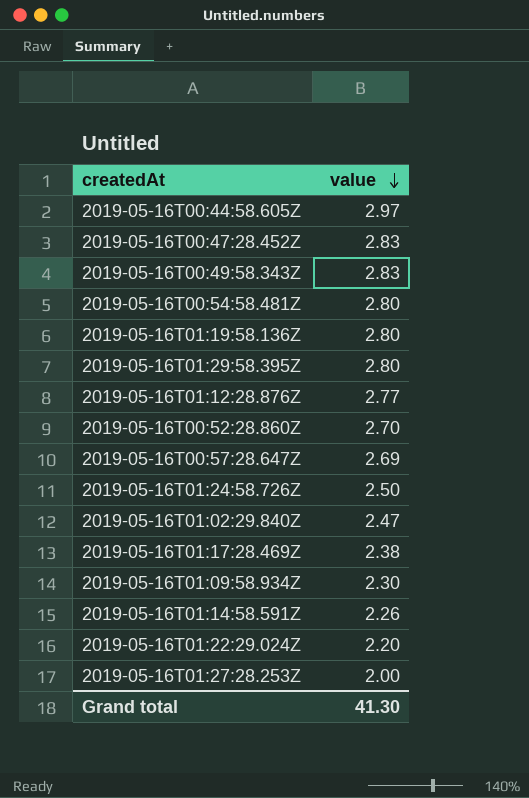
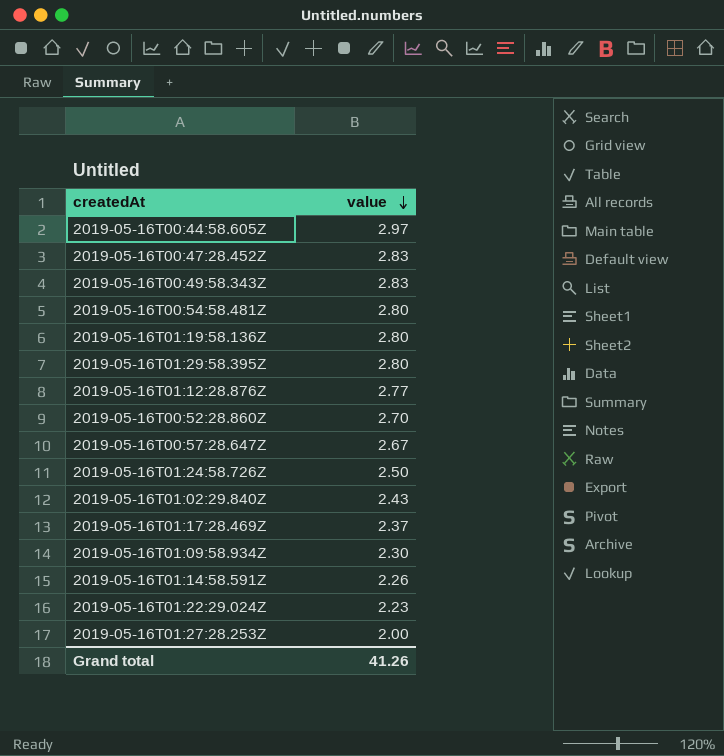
2019-05-16T00:57:28.647Z | value: 2.69 -> 2.67
2019-05-16T01:02:29.840Z | value: 2.47 -> 2.43
2019-05-16T01:17:28.469Z | value: 2.38 -> 2.37
2019-05-16T01:22:29.024Z | value: 2.20 -> 2.23
Grand total | value: 41.30 -> 41.26

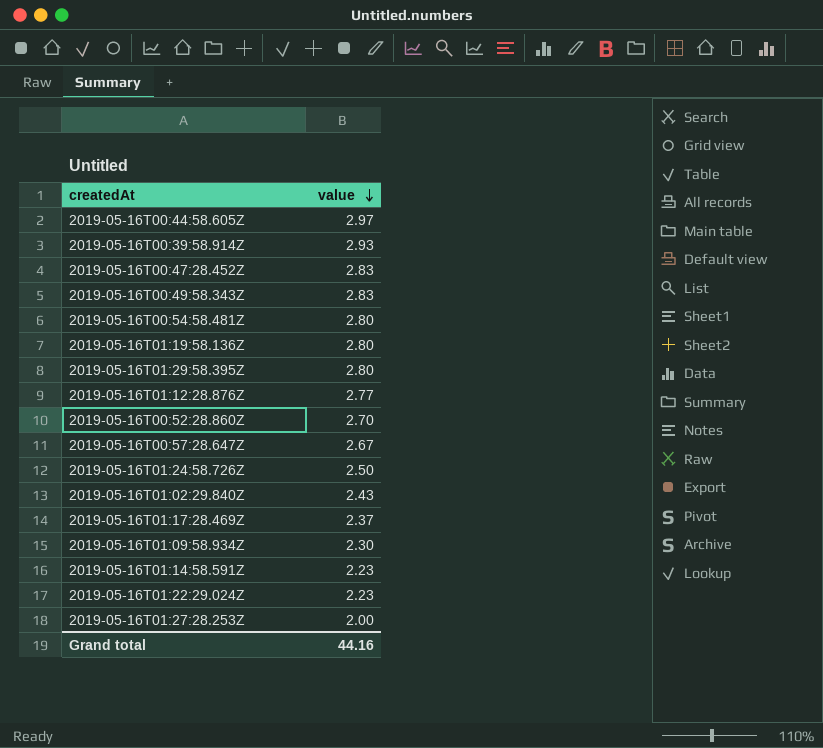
row 2019-05-16T00:39:58.914Z: none -> 2.93
2019-05-16T01:14:58.591Z | value: 2.26 -> 2.23
Grand total | value: 41.26 -> 44.16

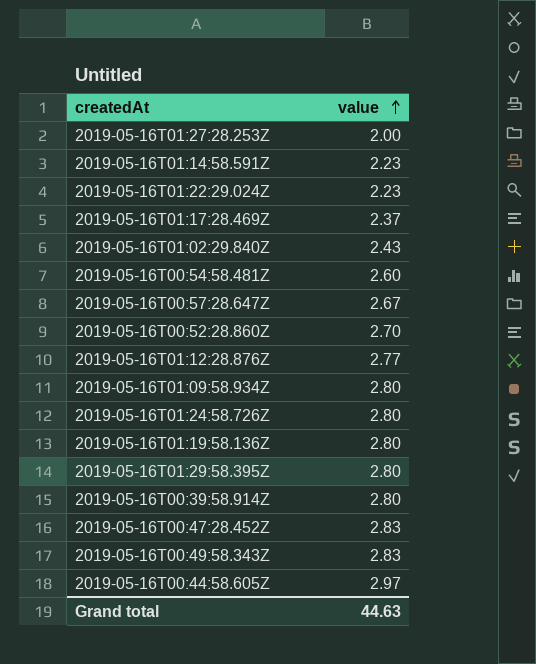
row order: value descending -> value ascending
2019-05-16T00:54:58.481Z | value: 2.80 -> 2.60
2019-05-16T01:09:58.934Z | value: 2.30 -> 2.80
2019-05-16T01:24:58.726Z | value: 2.50 -> 2.80
2019-05-16T00:39:58.914Z | value: 2.93 -> 2.80
Grand total | value: 44.16 -> 44.63

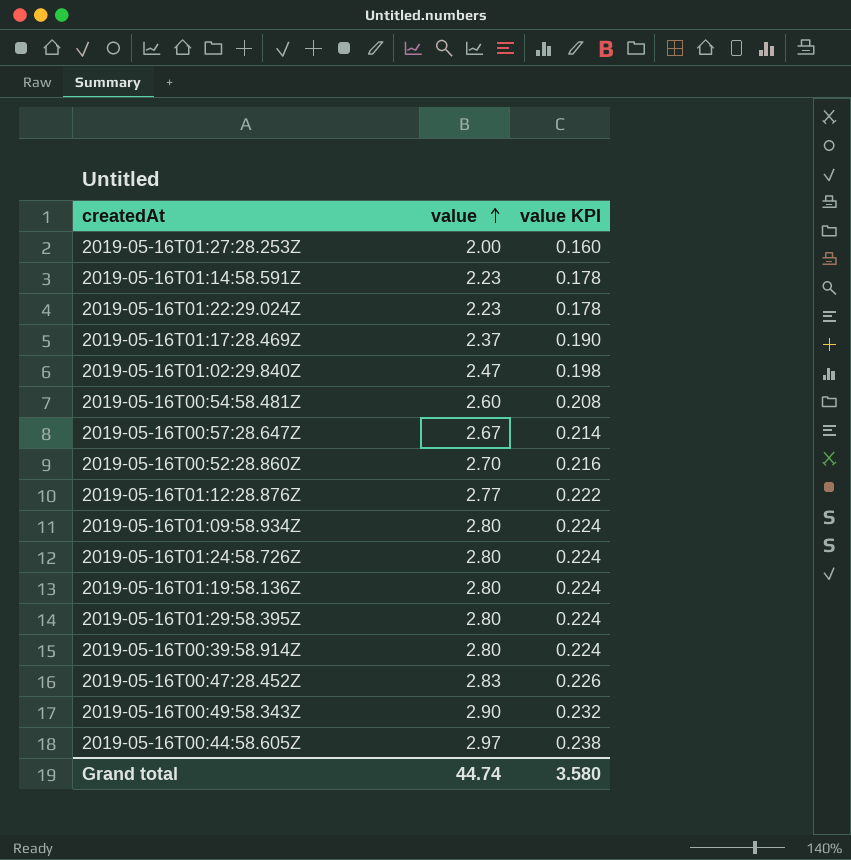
column value KPI | formula: none -> [value] * 0.08
2019-05-16T01:02:29.840Z | value: 2.43 -> 2.47
2019-05-16T00:49:58.343Z | value: 2.83 -> 2.90
Grand total | value: 44.63 -> 44.74

